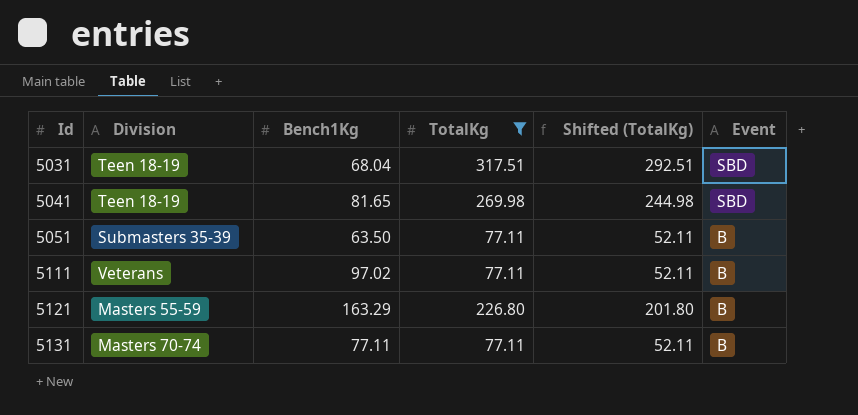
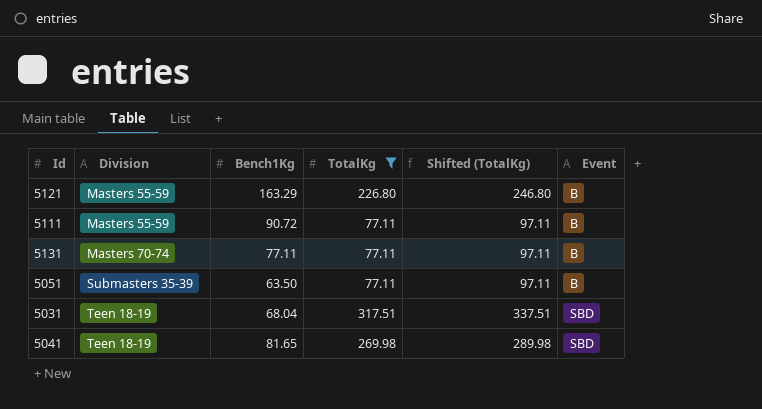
row order: Id ascending -> Division ascending
column Shifted (TotalKg) | formula: [TotalKg] - 25 -> [TotalKg] + 20
5111 | Division: Veterans -> Masters 55-59
5111 | Bench1Kg: 97.02 -> 90.72

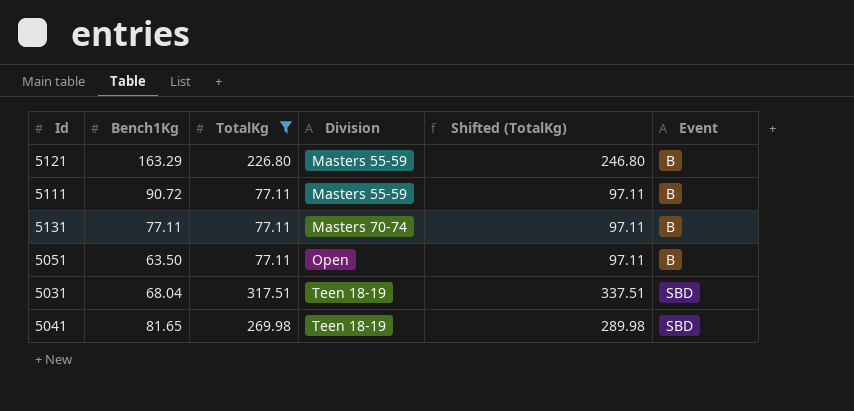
column Division | position: 2 -> 4
5051 | Division: Submasters 35-39 -> Open

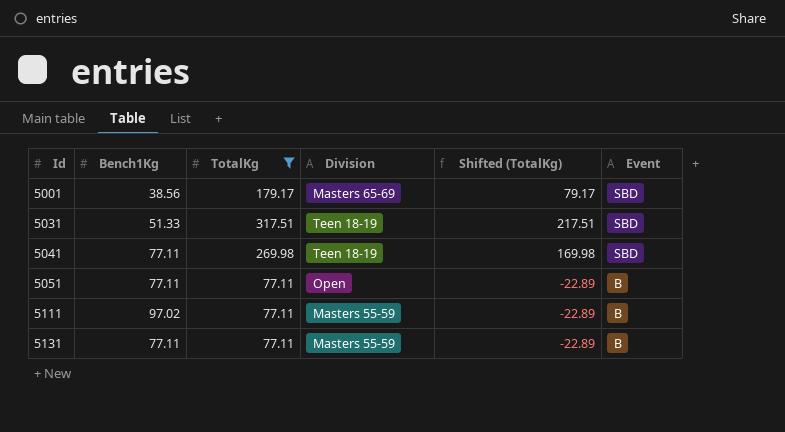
row order: Division ascending -> Id ascending
column Shifted (TotalKg) | formula: [TotalKg] + 20 -> [TotalKg] - 100
row 5121: 163.29 | 226.80 | Masters 55-59 | 246.80 | B -> none
row 5001: none -> 38.56 | 179.17 | Masters 65-69 | 79.17 | SBD
5031 | Bench1Kg: 68.04 -> 51.33
5041 | Bench1Kg: 81.65 -> 77.11
5051 | Bench1Kg: 63.50 -> 77.11
5111 | Bench1Kg: 90.72 -> 97.02
5131 | Division: Masters 70-74 -> Masters 55-59

